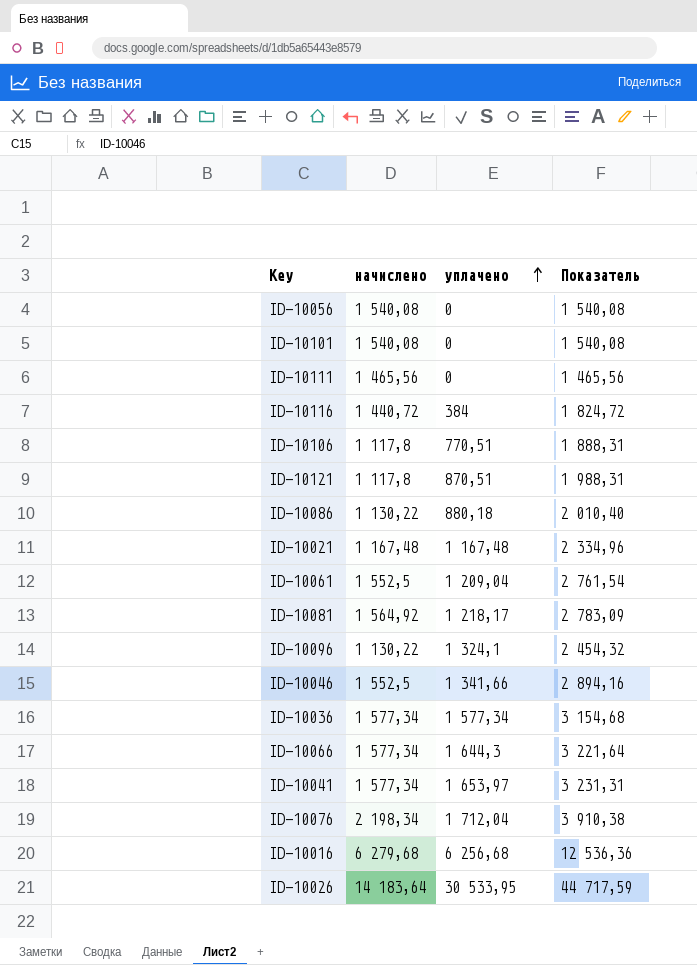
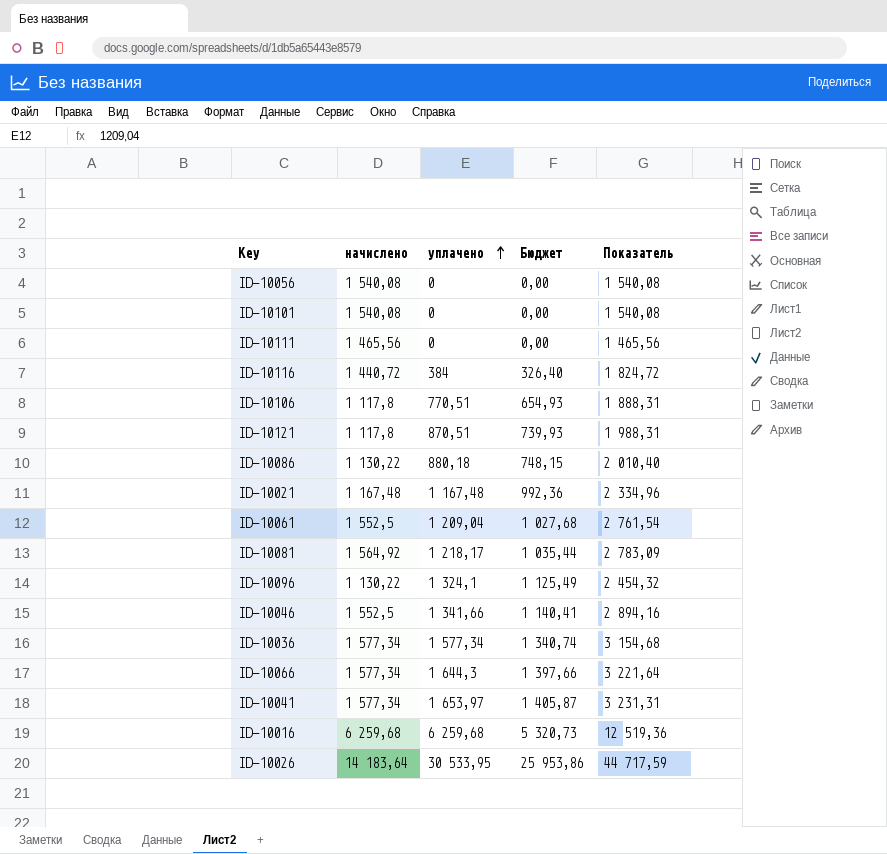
column Бюджет | formula: none -> [уплачено] * 0,85
row ID-10076: 2 198,34 | 1 712,04 | 3 910,38 -> none
ID-10016 | начислено: 6 279,68 -> 6 259,68
ID-10016 | уплачено: 6 256,68 -> 6 259,68
ID-10016 | Показатель: 12 536,36 -> 12 519,36

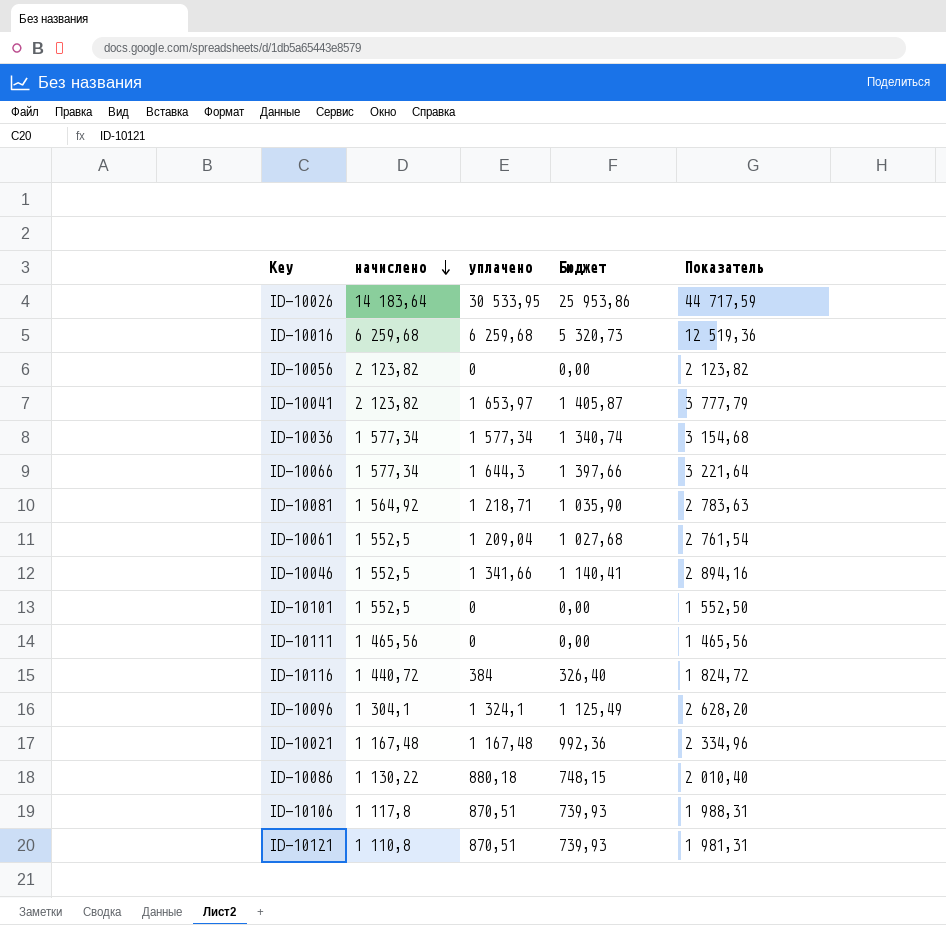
row order: уплачено ascending -> начислено descending
ID-10056 | начислено: 1 540,08 -> 2 123,82
ID-10056 | Показатель: 1 540,08 -> 2 123,82
ID-10041 | начислено: 1 577,34 -> 2 123,82
ID-10041 | Показатель: 3 231,31 -> 3 777,79
ID-10081 | уплачено: 1 218,17 -> 1 218,71
ID-10081 | Бюджет: 1 035,44 -> 1 035,90
ID-10081 | Показатель: 2 783,09 -> 2 783,63
ID-10101 | начислено: 1 540,08 -> 1 552,5
ID-10101 | Показатель: 1 540,08 -> 1 552,50
ID-10096 | начислено: 1 130,22 -> 1 304,1
ID-10096 | Показатель: 2 454,32 -> 2 628,20
ID-10106 | уплачено: 770,51 -> 870,51
ID-10106 | Бюджет: 654,93 -> 739,93
ID-10106 | Показатель: 1 888,31 -> 1 988,31
ID-10121 | начислено: 1 117,8 -> 1 110,8
ID-10121 | Показатель: 1 988,31 -> 1 981,31

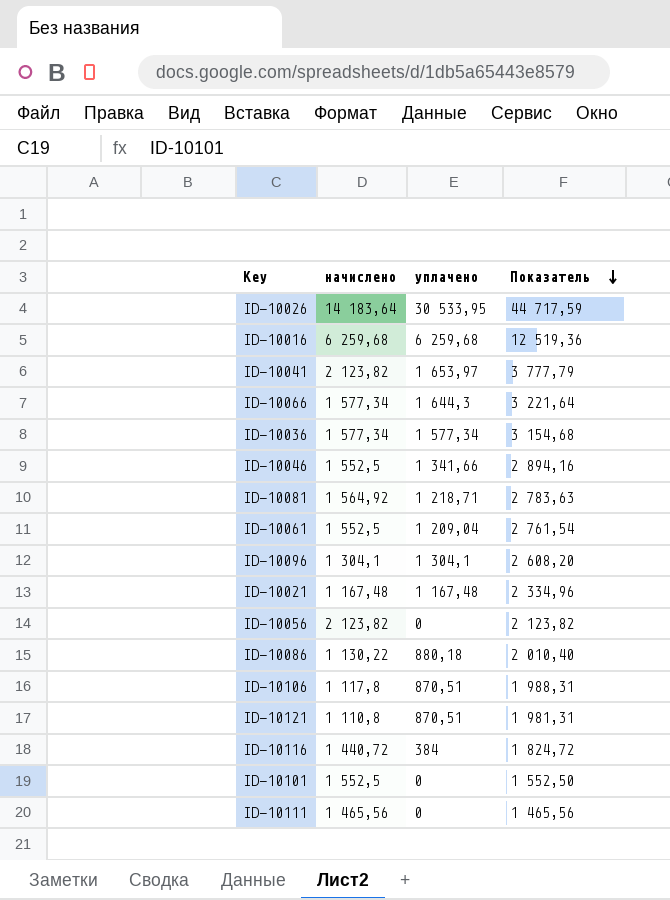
row order: начислено descending -> Показатель descending
column Бюджет | formula: [уплачено] * 0,85 -> none
ID-10096 | уплачено: 1 324,1 -> 1 304,1
ID-10096 | Показатель: 2 628,20 -> 2 608,20

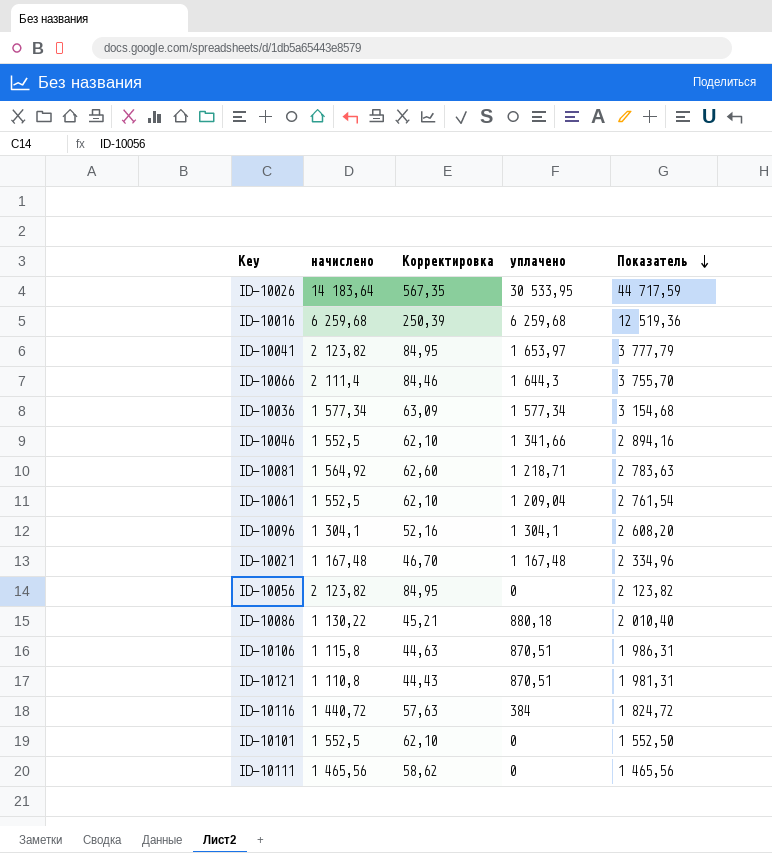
column Корректировка | formula: none -> [начислено] * 0,04
ID-10066 | начислено: 1 577,34 -> 2 111,4
ID-10066 | Показатель: 3 221,64 -> 3 755,70
ID-10106 | начислено: 1 117,8 -> 1 115,8
ID-10106 | Показатель: 1 988,31 -> 1 986,31

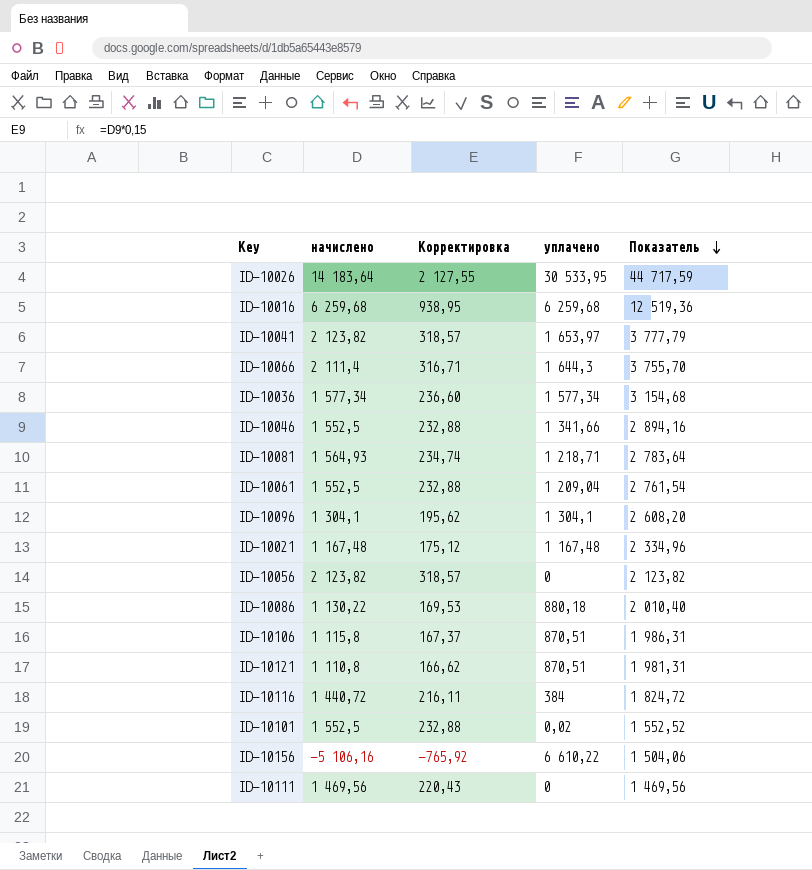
column Корректировка | formula: [начислено] * 0,04 -> [начислено] * 0,15
ID-10081 | начислено: 1 564,92 -> 1 564,93
ID-10081 | Показатель: 2 783,63 -> 2 783,64
ID-10101 | уплачено: 0 -> 0,02
ID-10101 | Показатель: 1 552,50 -> 1 552,52
row ID-10156: none -> -5 106,16 | -765,92 | 6 610,22 | 1 504,06
ID-10111 | начислено: 1 465,56 -> 1 469,56
ID-10111 | Показатель: 1 465,56 -> 1 469,56

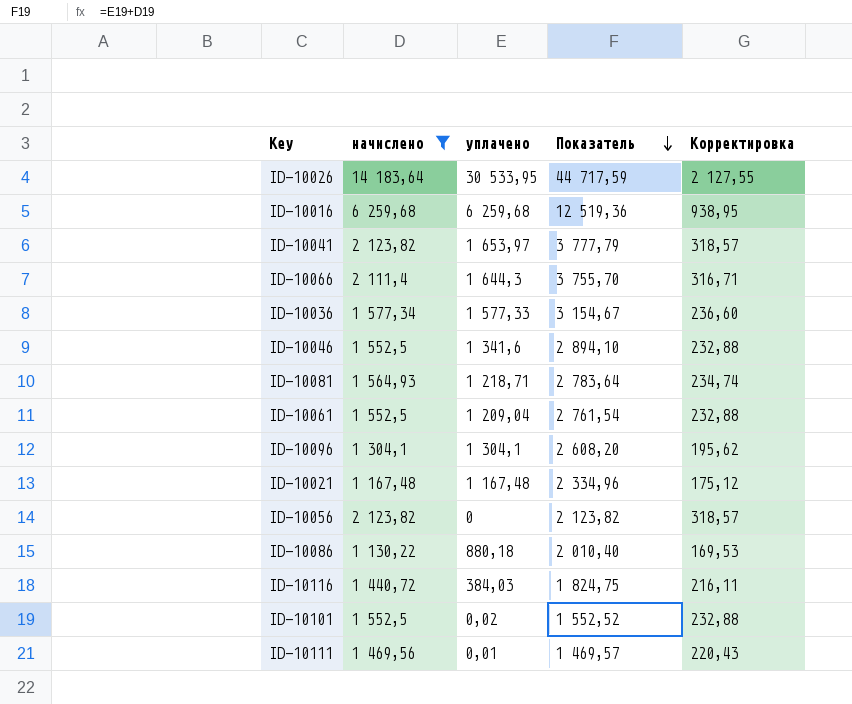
filter: none -> начислено >= 1 130,22
column Корректировка | position: 3 -> 5
ID-10036 | уплачено: 1 577,34 -> 1 577,33
ID-10036 | Показатель: 3 154,68 -> 3 154,67
ID-10046 | уплачено: 1 341,66 -> 1 341,6
ID-10046 | Показатель: 2 894,16 -> 2 894,10
ID-10116 | уплачено: 384 -> 384,03
ID-10116 | Показатель: 1 824,72 -> 1 824,75
ID-10111 | уплачено: 0 -> 0,01
ID-10111 | Показатель: 1 469,56 -> 1 469,57

